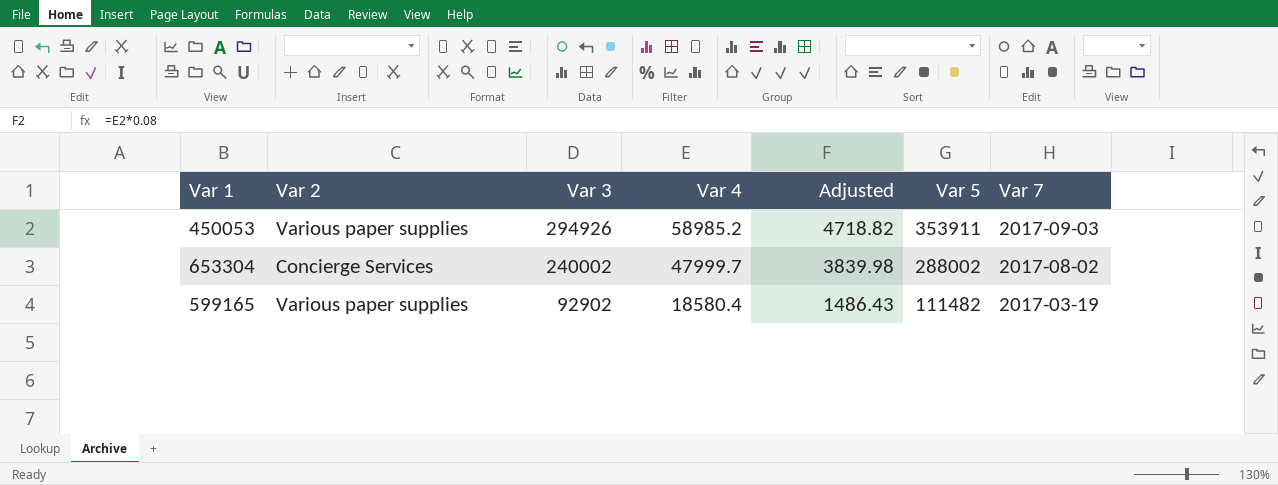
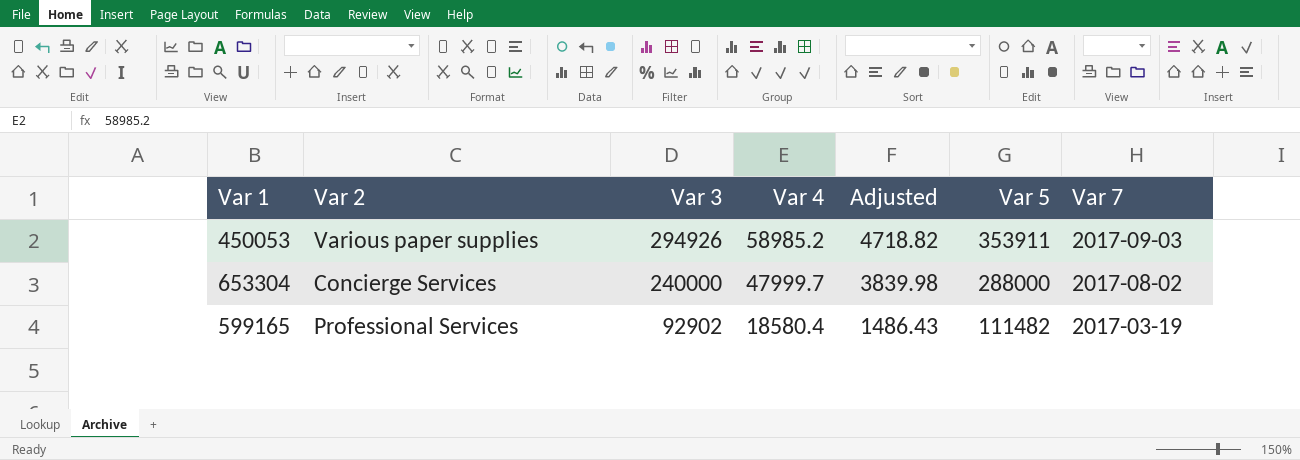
653304 | Var 3: 240002 -> 240000
653304 | Var 5: 288002 -> 288000
599165 | Var 2: Various paper supplies -> Professional Services

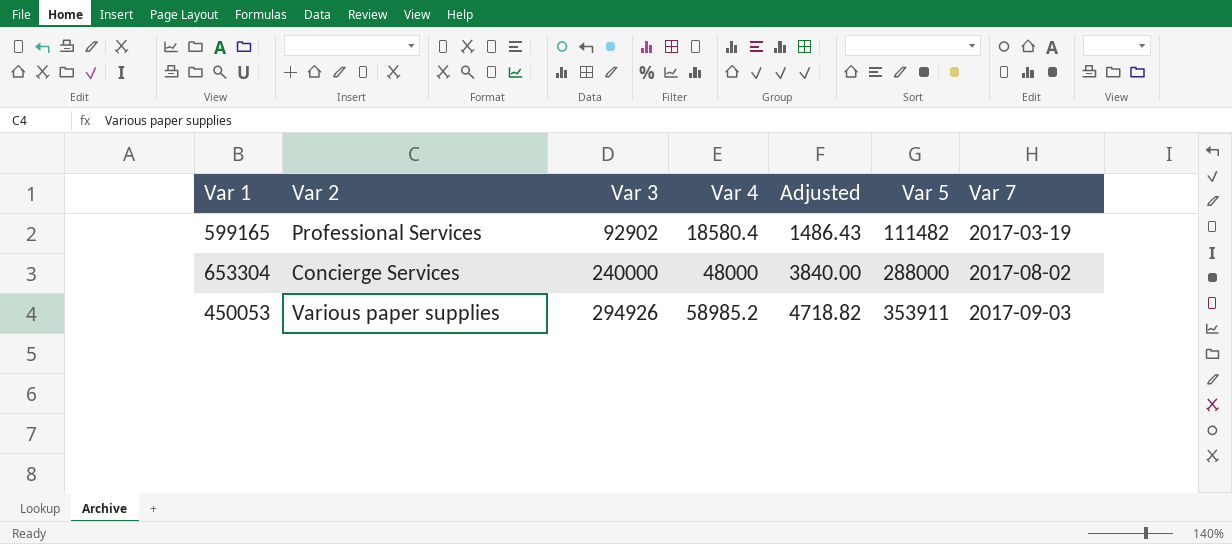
row order: Var 3 descending -> Var 3 ascending
653304 | Var 4: 47999.7 -> 48000
653304 | Adjusted: 3839.98 -> 3840.00

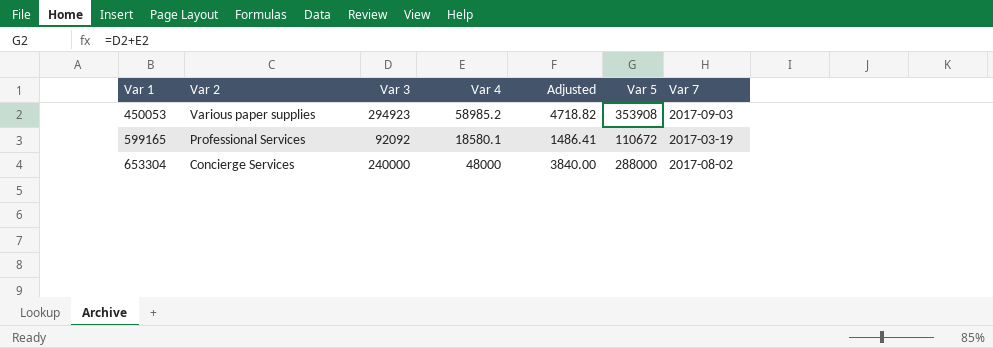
row order: Var 3 ascending -> Var 1 ascending
450053 | Var 3: 294926 -> 294923
450053 | Var 5: 353911 -> 353908
599165 | Var 3: 92902 -> 92092
599165 | Var 4: 18580.4 -> 18580.1
599165 | Adjusted: 1486.43 -> 1486.41
599165 | Var 5: 111482 -> 110672

